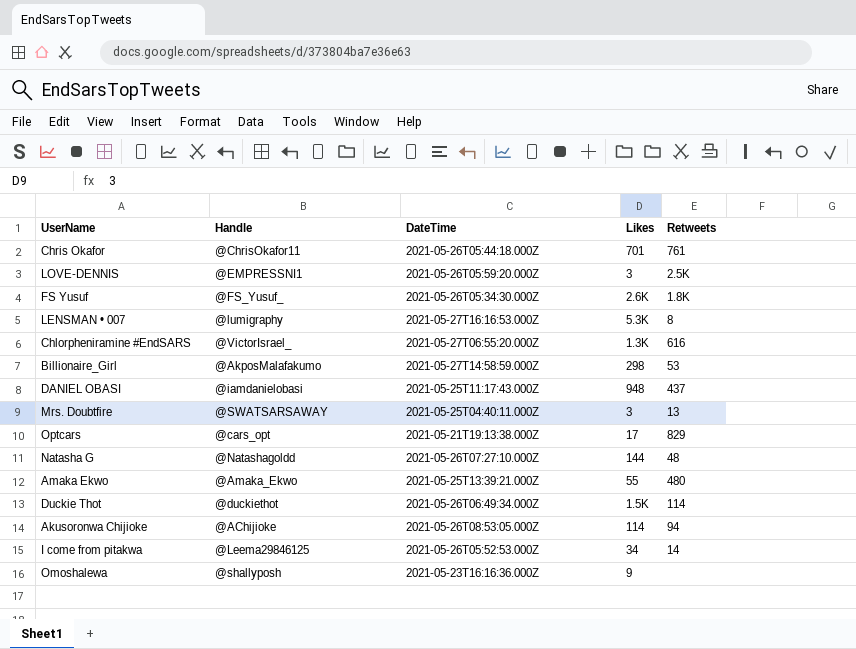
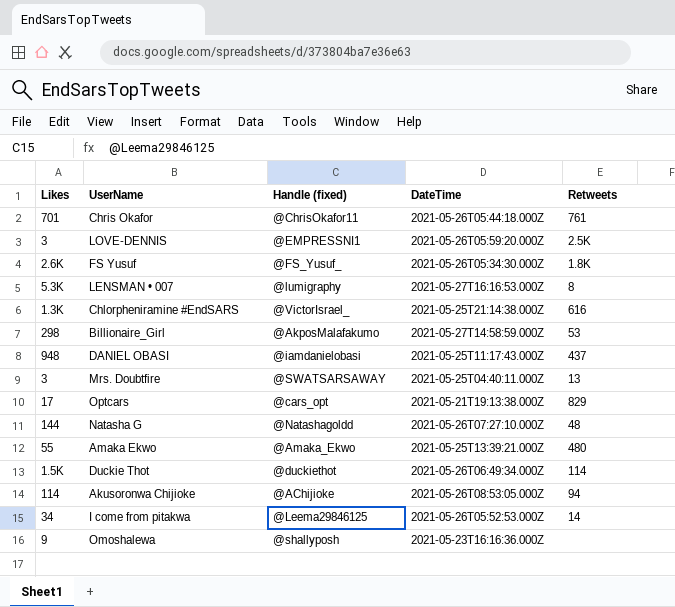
column Likes | position: 4 -> 1
column name: Handle -> Handle (fixed)
Chlorpheniramine #EndSARS | DateTime: 2021-05-27T06:55:20.000Z -> 2021-05-25T21:14:38.000Z

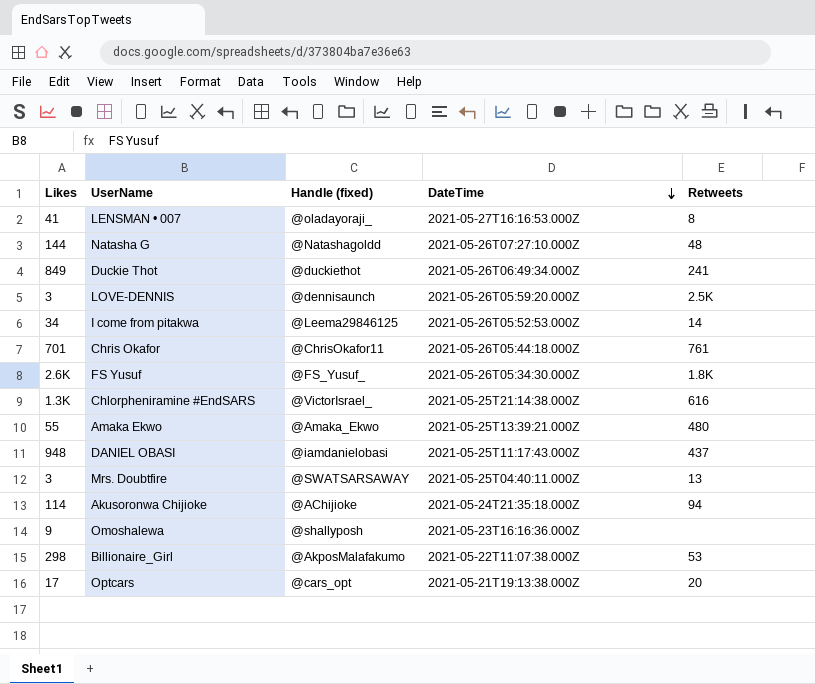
row order: none -> DateTime descending
LENSMAN • 007 | Likes: 5.3K -> 41
LENSMAN • 007 | Handle (fixed): @lumigraphy -> @oladayoraji_
Duckie Thot | Likes: 1.5K -> 849
Duckie Thot | Retweets: 114 -> 241
LOVE-DENNIS | Handle (fixed): @EMPRESSNI1 -> @dennisaunch
Akusoronwa Chijioke | DateTime: 2021-05-26T08:53:05.000Z -> 2021-05-24T21:35:18.000Z
Billionaire_Girl | DateTime: 2021-05-27T14:58:59.000Z -> 2021-05-22T11:07:38.000Z
Optcars | Retweets: 829 -> 20

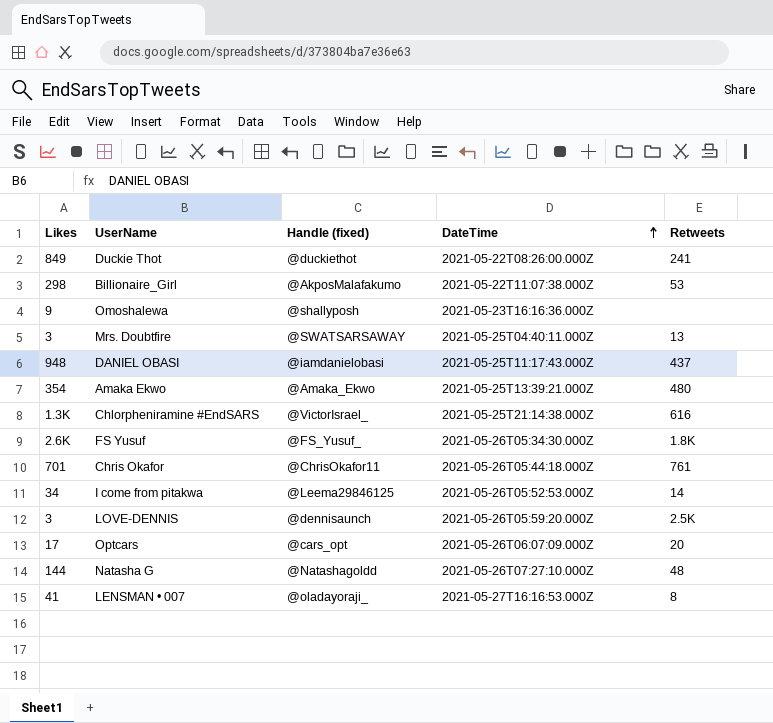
row order: DateTime descending -> DateTime ascending
row Akusoronwa Chijioke: 114 | @AChijioke | 2021-05-24T21:35:18.000Z | 94 -> none
Duckie Thot | DateTime: 2021-05-26T06:49:34.000Z -> 2021-05-22T08:26:00.000Z
Amaka Ekwo | Likes: 55 -> 354
Optcars | DateTime: 2021-05-21T19:13:38.000Z -> 2021-05-26T06:07:09.000Z

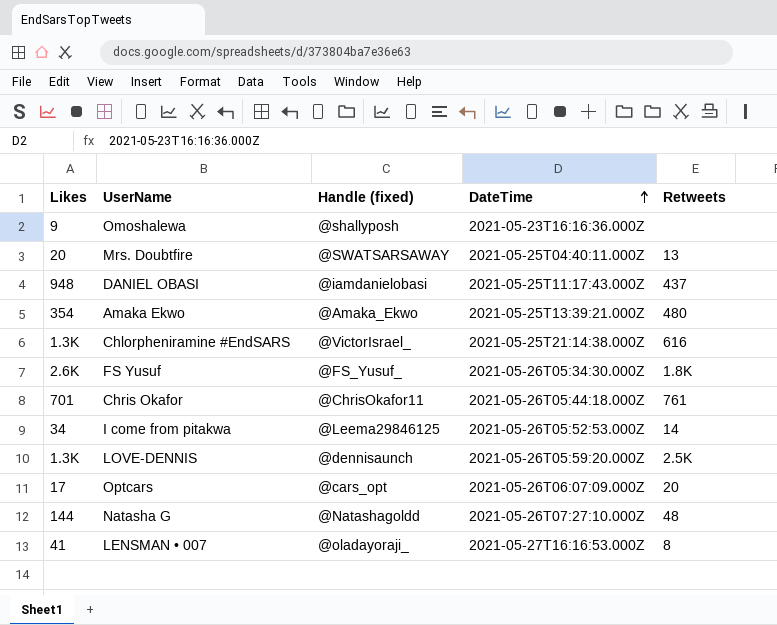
row Duckie Thot: 849 | @duckiethot | 2021-05-22T08:26:00.000Z | 241 -> none
row Billionaire_Girl: 298 | @AkposMalafakumo | 2021-05-22T11:07:38.000Z | 53 -> none
Mrs. Doubtfire | Likes: 3 -> 20
LOVE-DENNIS | Likes: 3 -> 1.3K

